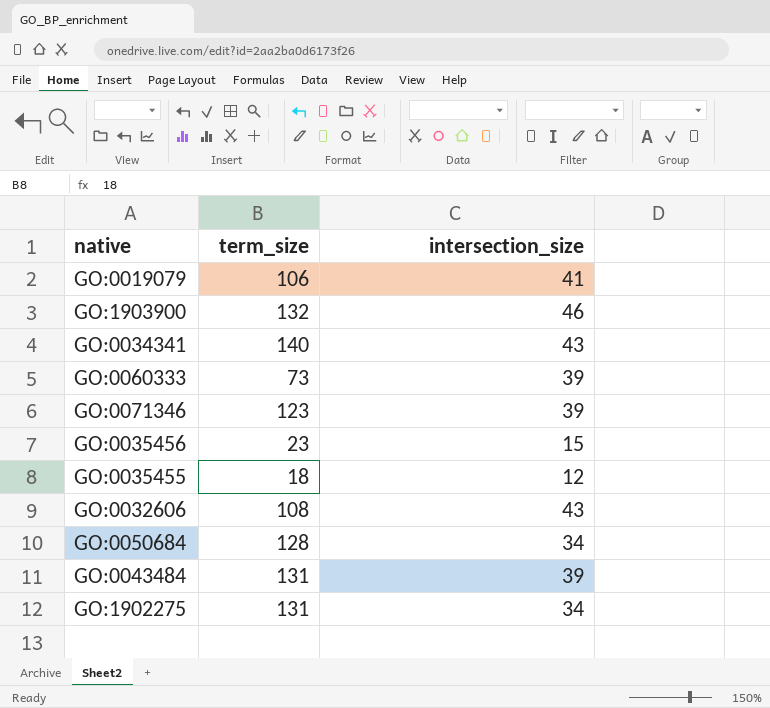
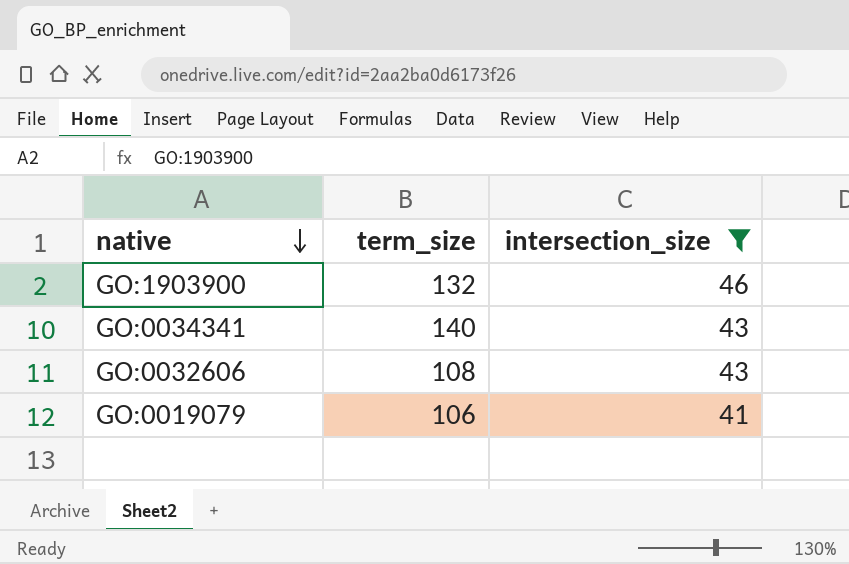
filter: none -> intersection_size >= 41
row order: none -> native descending

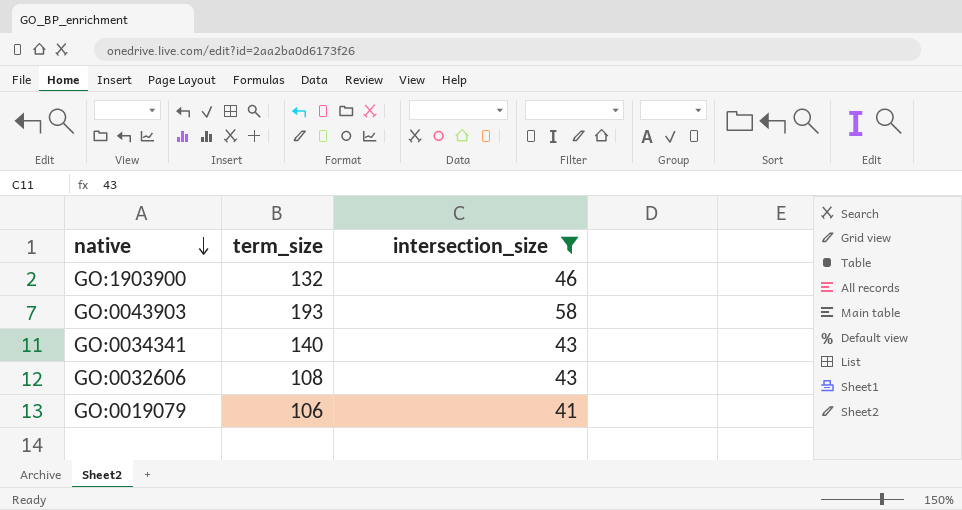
row GO:0043903: none -> 193 | 58

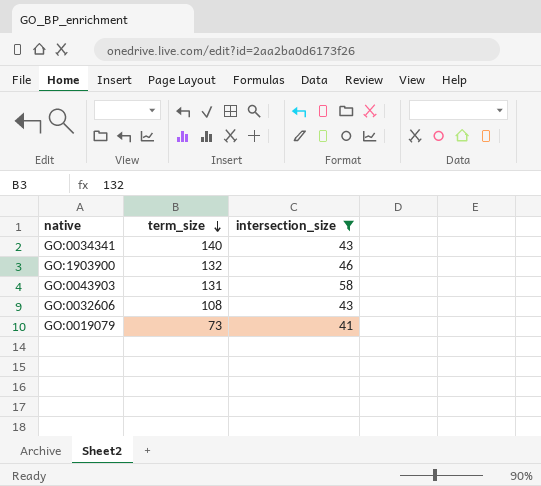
row order: native descending -> term_size descending
GO:0043903 | term_size: 193 -> 131
GO:0019079 | term_size: 106 -> 73

